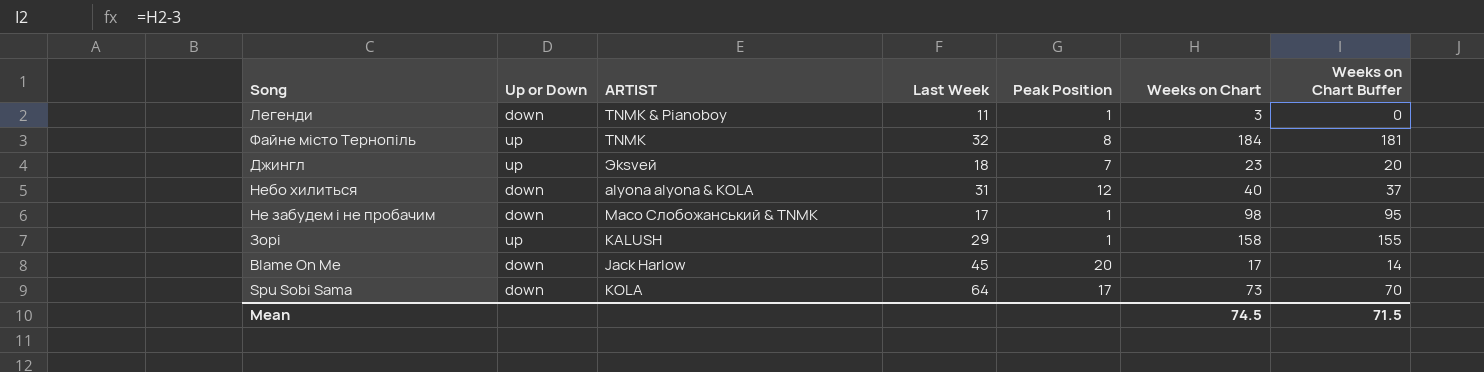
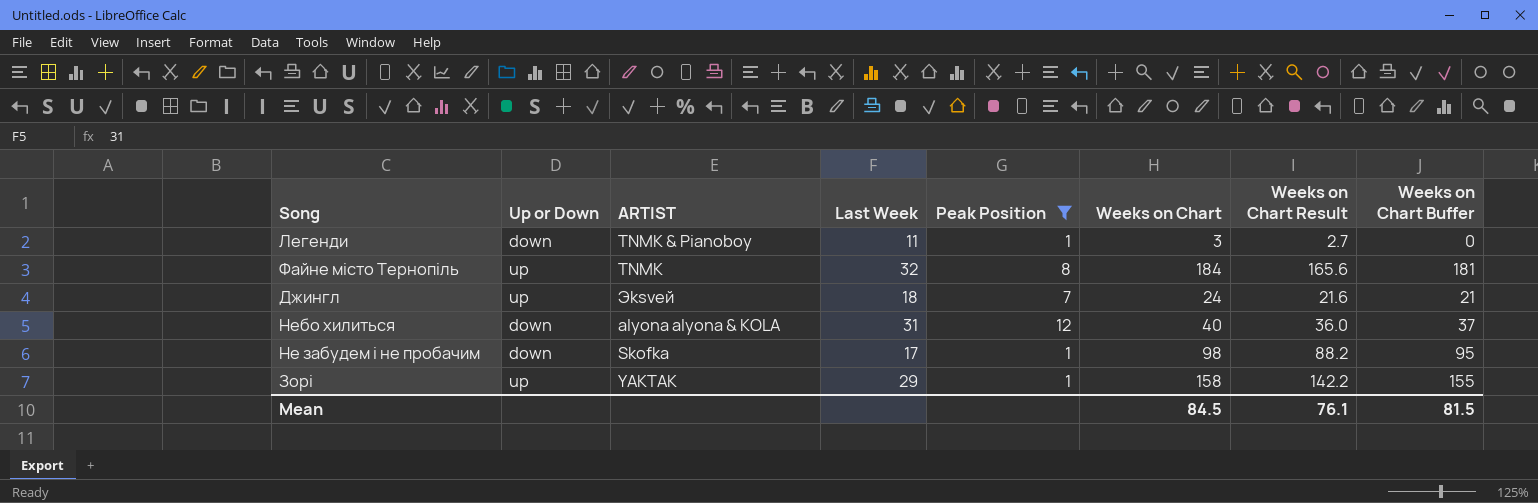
filter: none -> Peak Position <= 12
column Weeks on Chart Result | formula: none -> [Weeks on Chart] * 0.9
Джингл | Weeks on Chart: 23 -> 24
Джингл | Weeks on Chart Buffer: 20 -> 21
Не забудем і не пробачим | ARTIST: Мaco Слобожанський & TNMK -> Skofka
Зорi | ARTIST: KALUSH -> YAKTAK
Mean | Weeks on Chart: 74.5 -> 84.5
Mean | Weeks on Chart Buffer: 71.5 -> 81.5

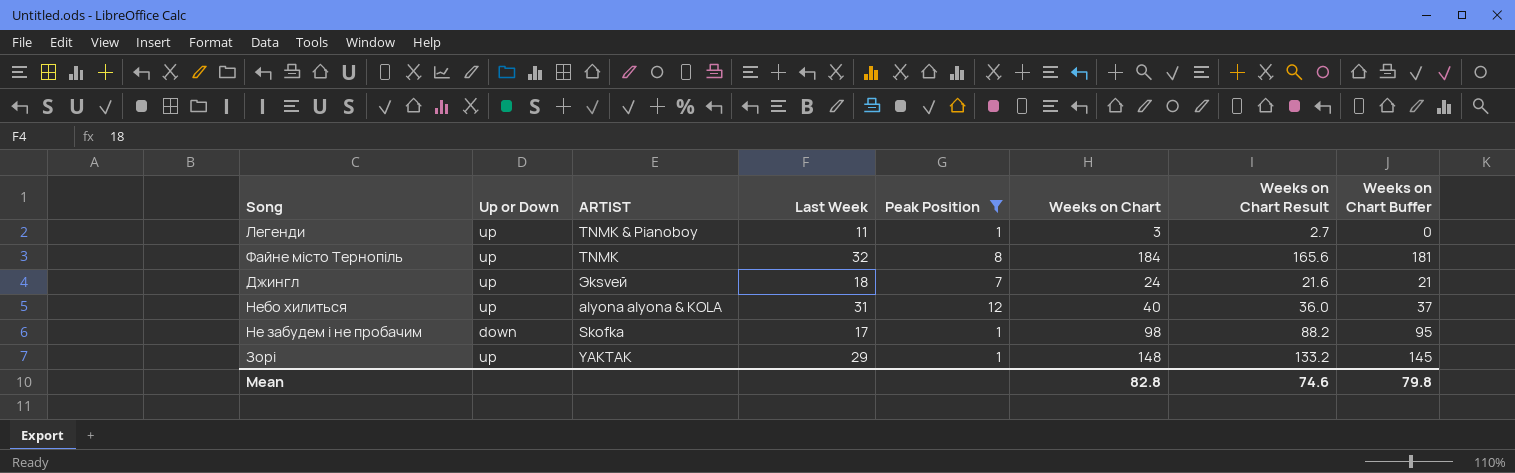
Легенди | Up or Down: down -> up
Небо хилиться | Up or Down: down -> up
Зорi | Weeks on Chart: 158 -> 148
Зорi | Weeks on Chart Result: 142.2 -> 133.2
Зорi | Weeks on Chart Buffer: 155 -> 145
Mean | Weeks on Chart: 84.5 -> 82.8
Mean | Weeks on Chart Result: 76.1 -> 74.6
Mean | Weeks on Chart Buffer: 81.5 -> 79.8

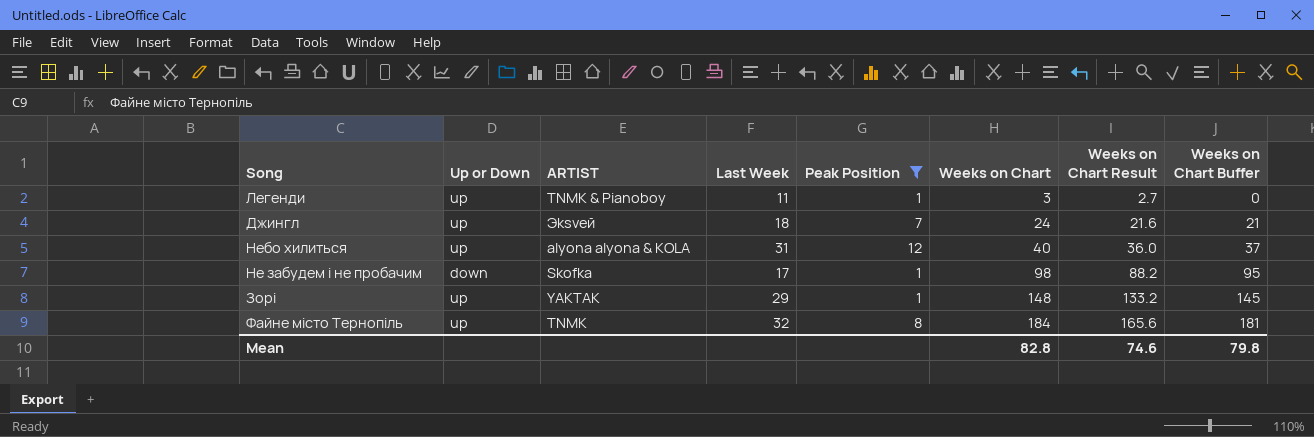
row order: none -> Weeks on Chart ascending

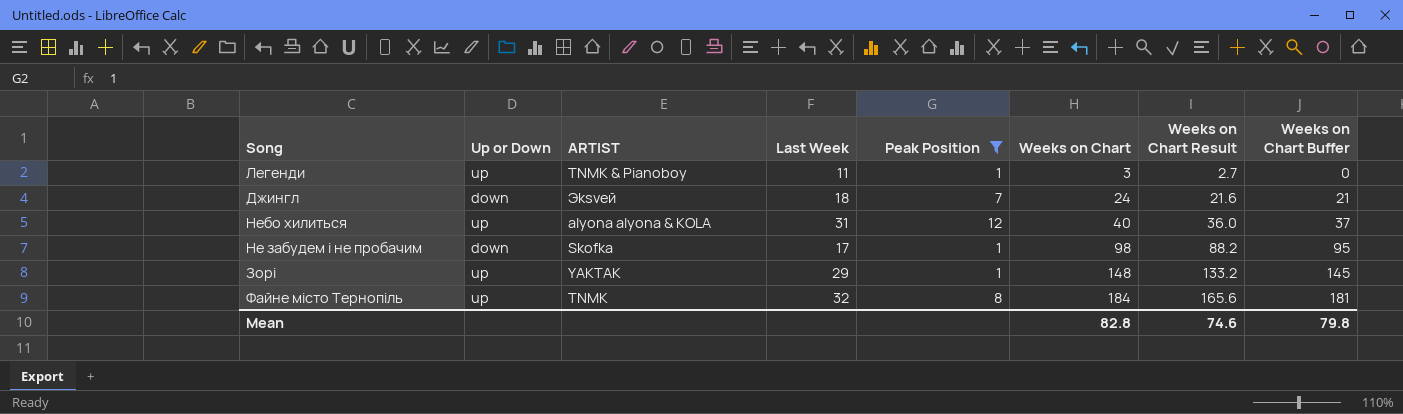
Джингл | Up or Down: up -> down

